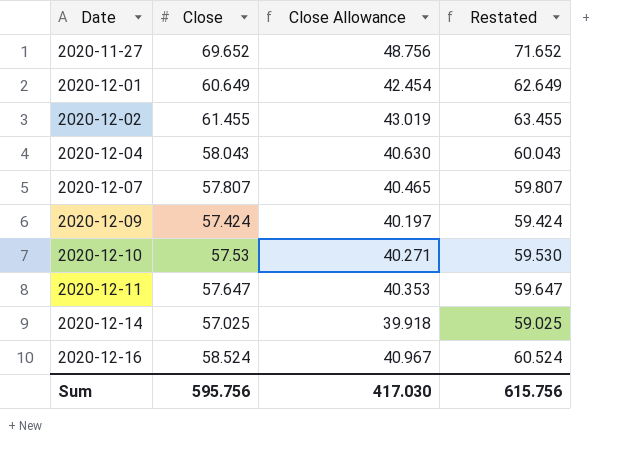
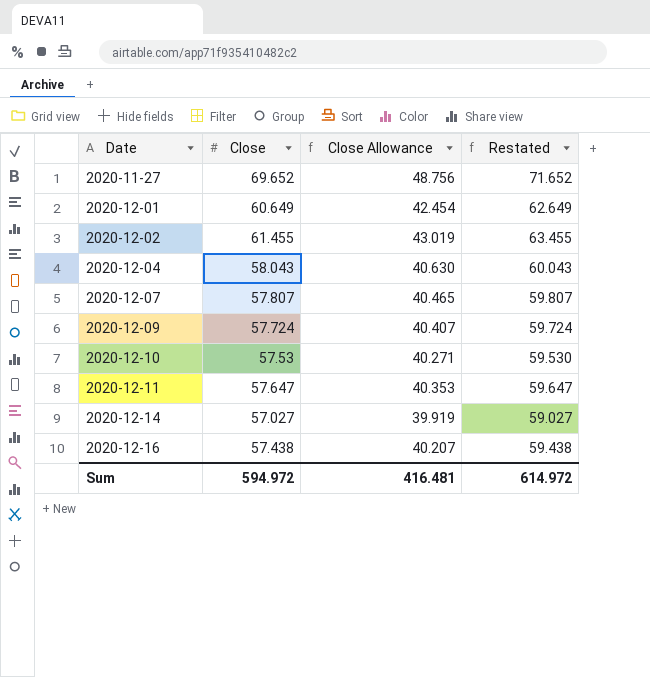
2020-12-09 | Close: 57.424 -> 57.724
2020-12-09 | Close Allowance: 40.197 -> 40.407
2020-12-09 | Restated: 59.424 -> 59.724
2020-12-14 | Close: 57.025 -> 57.027
2020-12-14 | Close Allowance: 39.918 -> 39.919
2020-12-14 | Restated: 59.025 -> 59.027
2020-12-16 | Close: 58.524 -> 57.438
2020-12-16 | Close Allowance: 40.967 -> 40.207
2020-12-16 | Restated: 60.524 -> 59.438
Sum | Close: 595.756 -> 594.972
Sum | Close Allowance: 417.030 -> 416.481
Sum | Restated: 615.756 -> 614.972

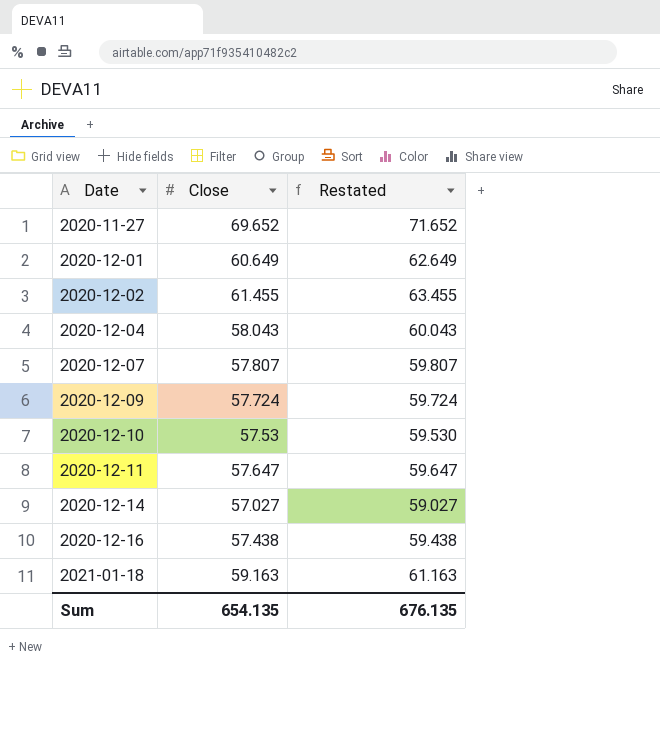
column Close Allowance | formula: [Close] * 0.7 -> none
row 2021-01-18: none -> 59.163 | 61.163
Sum | Close: 594.972 -> 654.135
Sum | Restated: 614.972 -> 676.135

